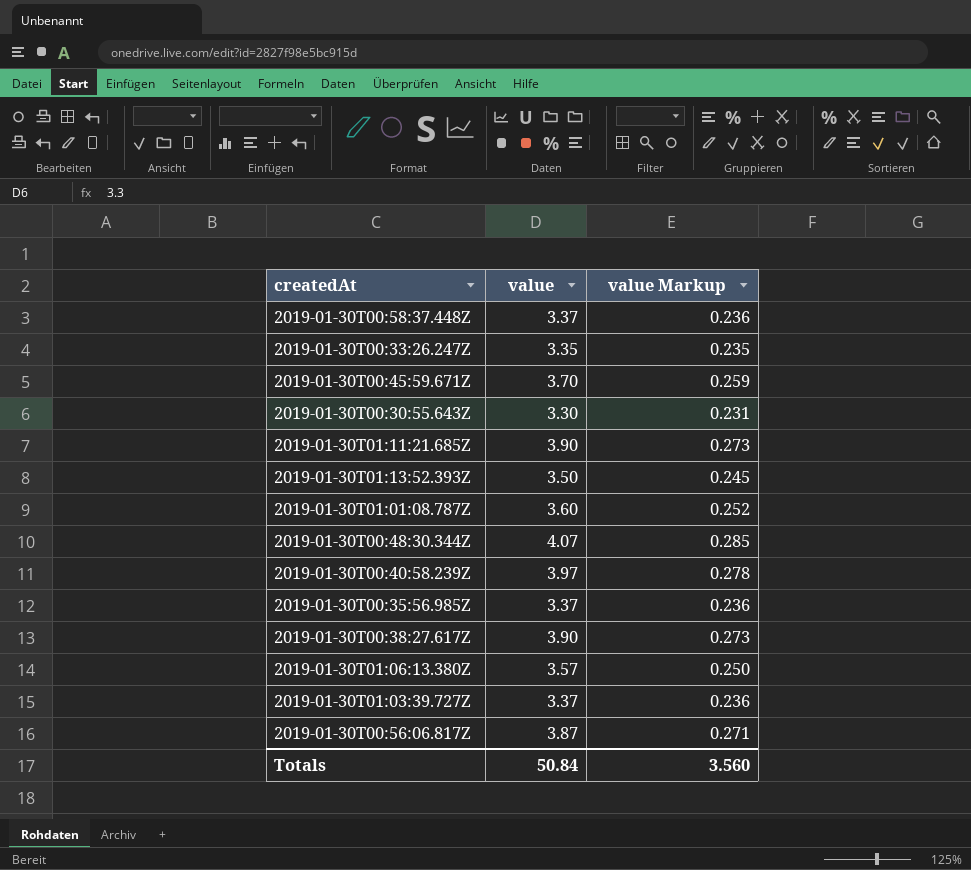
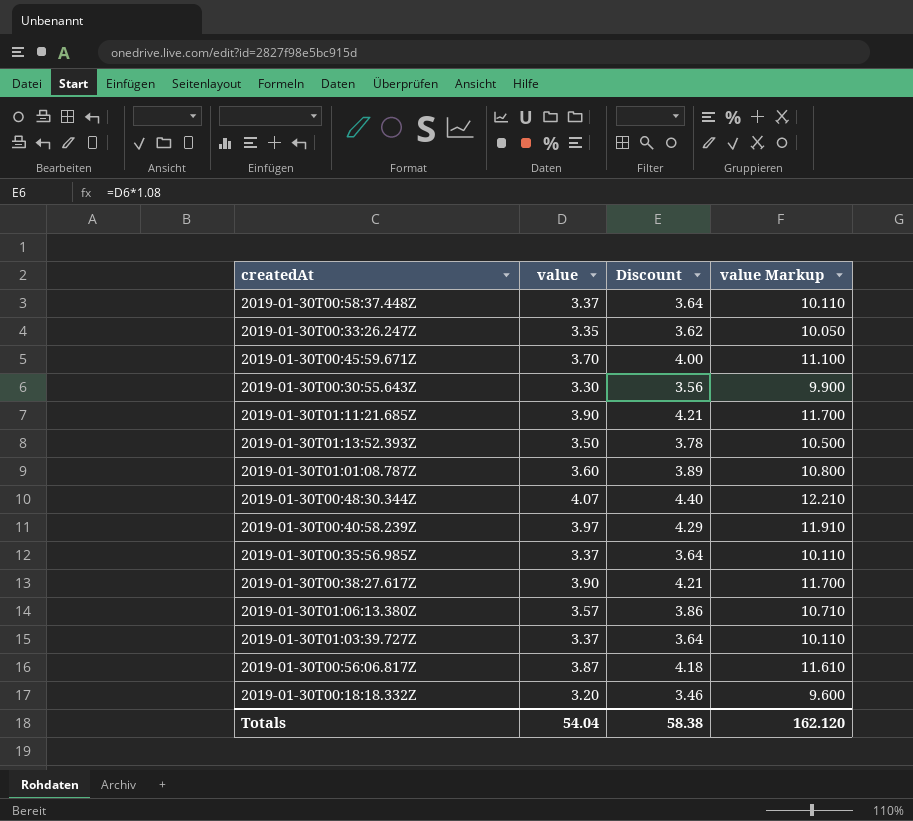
column Discount | formula: none -> [value] * 1.08
column value Markup | formula: [value] * 0.07 -> [value] * 3
row 2019-01-30T00:18:18.332Z: none -> 3.20 | 3.46 | 9.600
Totals | value: 50.84 -> 54.04
Totals | value Markup: 3.560 -> 162.120

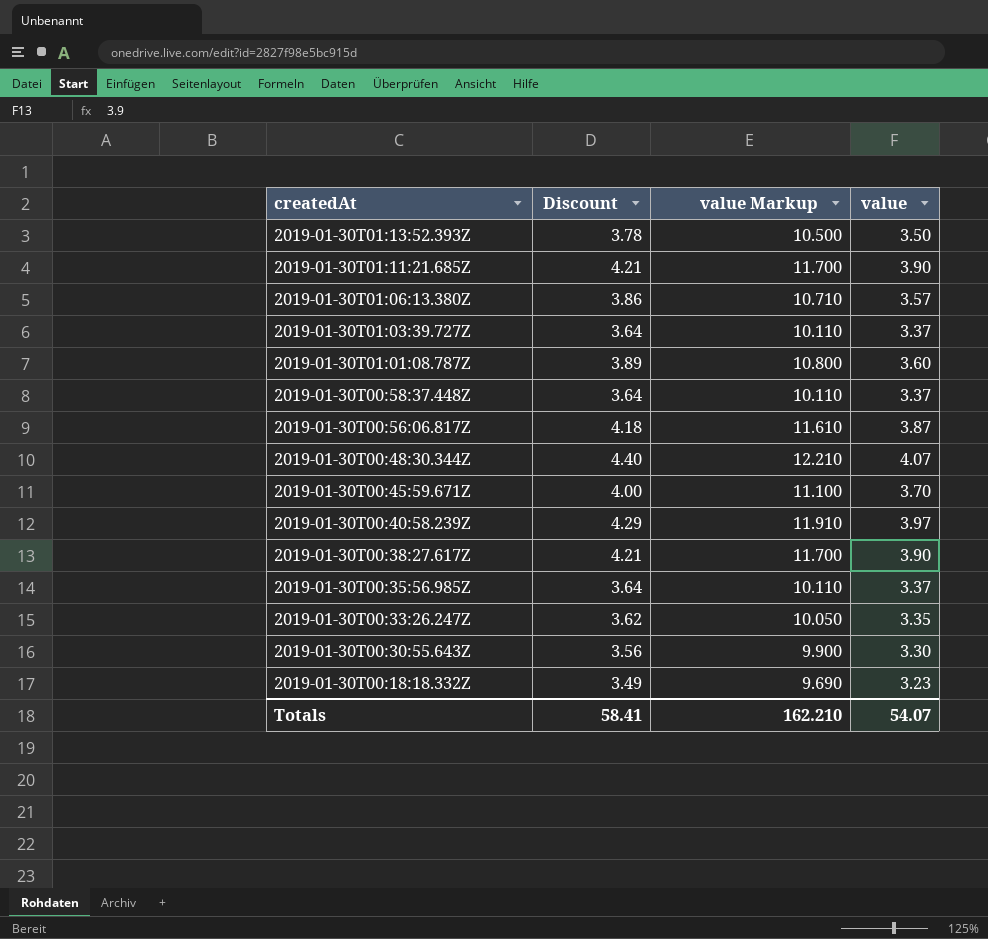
row order: none -> createdAt descending
column value | position: 2 -> 4
2019-01-30T00:18:18.332Z | Discount: 3.46 -> 3.49
2019-01-30T00:18:18.332Z | value Markup: 9.600 -> 9.690
2019-01-30T00:18:18.332Z | value: 3.20 -> 3.23
Totals | Discount: 58.38 -> 58.41
Totals | value Markup: 162.120 -> 162.210
Totals | value: 54.04 -> 54.07

